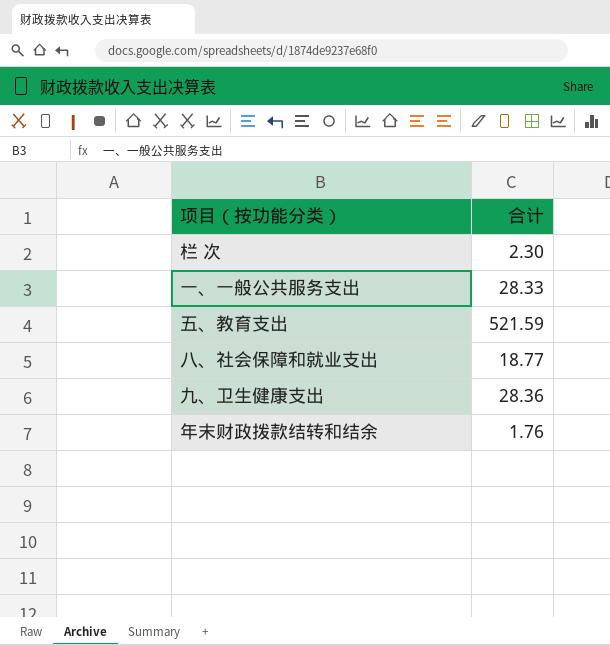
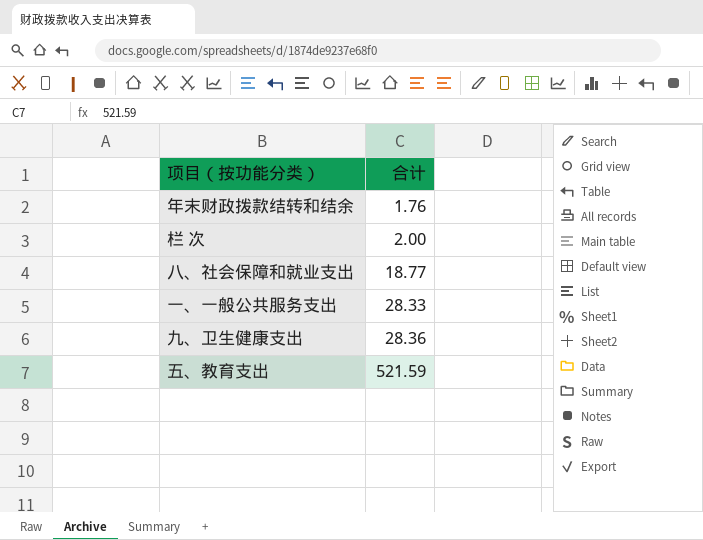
row order: none -> 合计 ascending
栏 次 | 合计: 2.30 -> 2.00

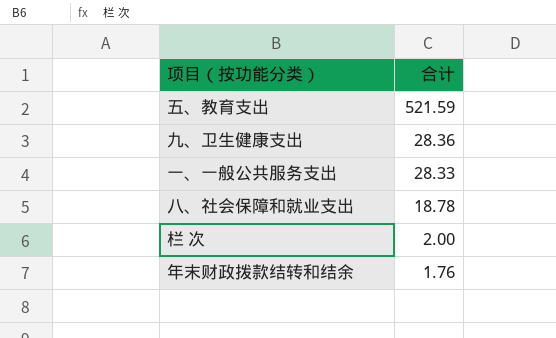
row order: 合计 ascending -> 合计 descending
八、社会保障和就业支出 | 合计: 18.77 -> 18.78

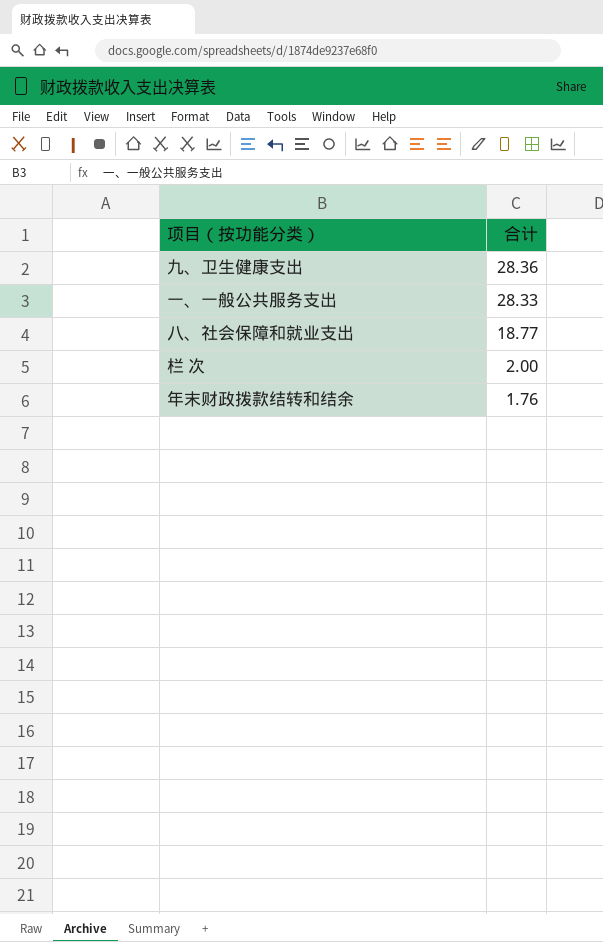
row 五、教育支出: 521.59 -> none
八、社会保障和就业支出 | 合计: 18.78 -> 18.77

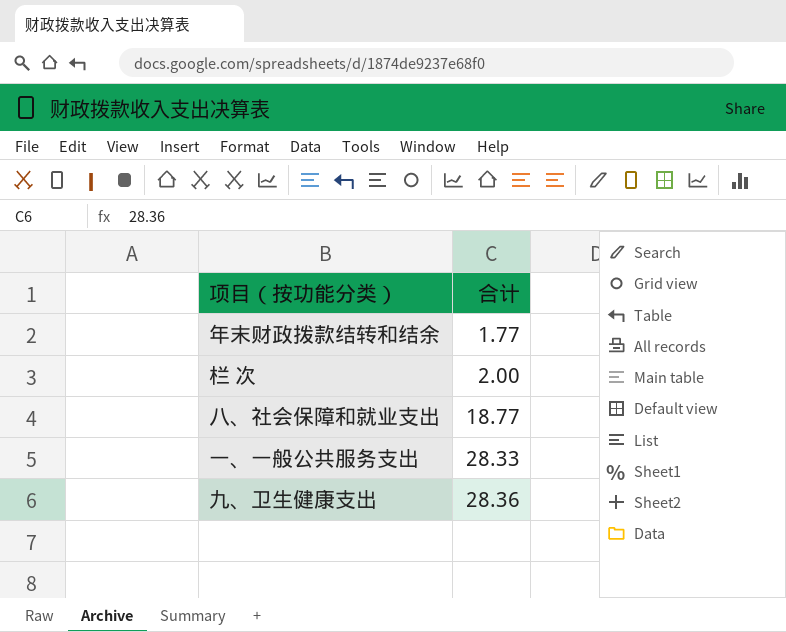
row order: 合计 descending -> 合计 ascending
年末财政拨款结转和结余 | 合计: 1.76 -> 1.77

